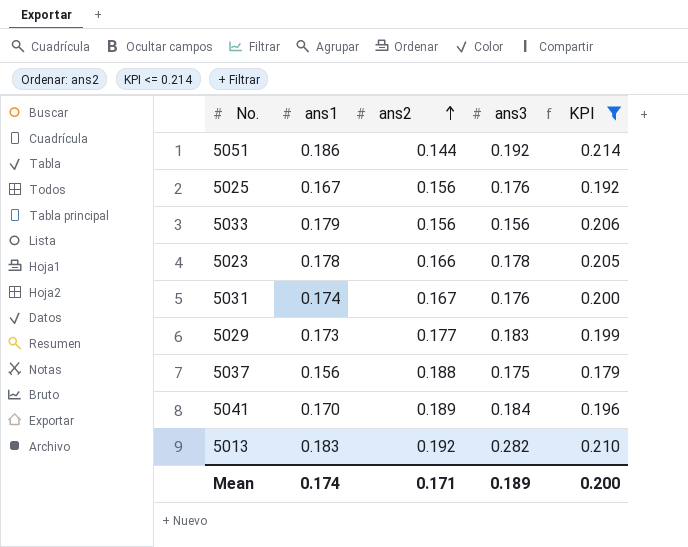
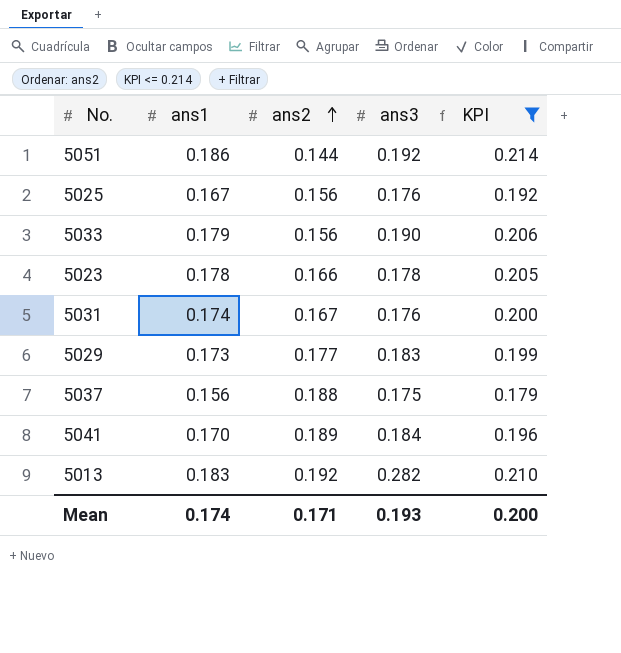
5033 | ans3: 0.156 -> 0.190
Mean | ans3: 0.189 -> 0.193

